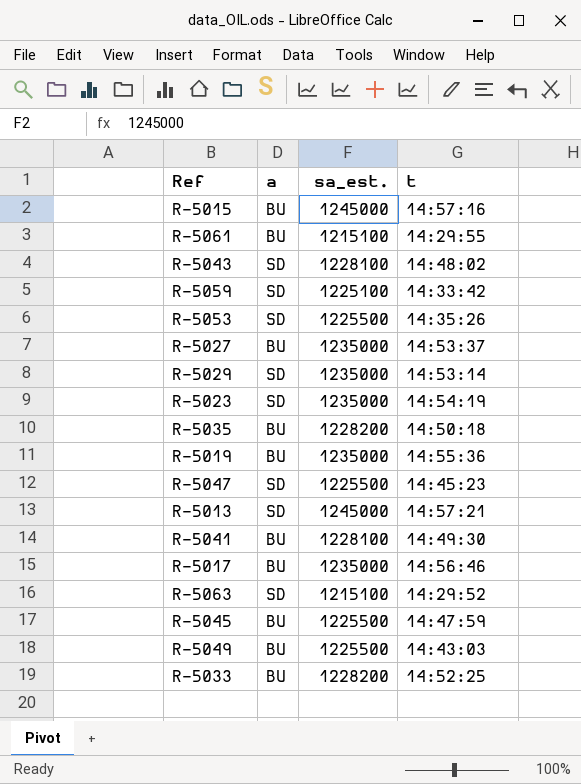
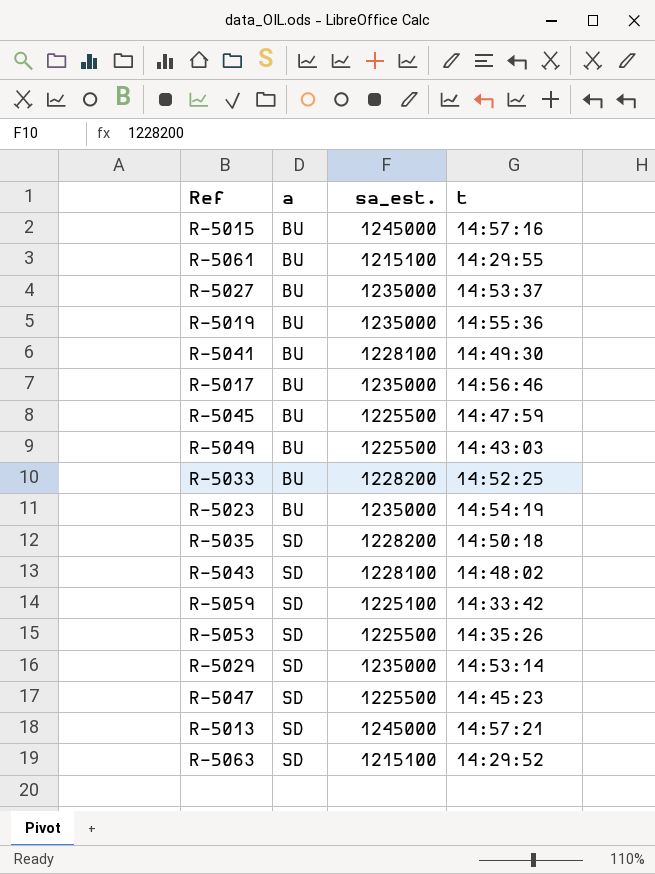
row order: none -> a ascending
R-5023 | a: SD -> BU
R-5035 | a: BU -> SD

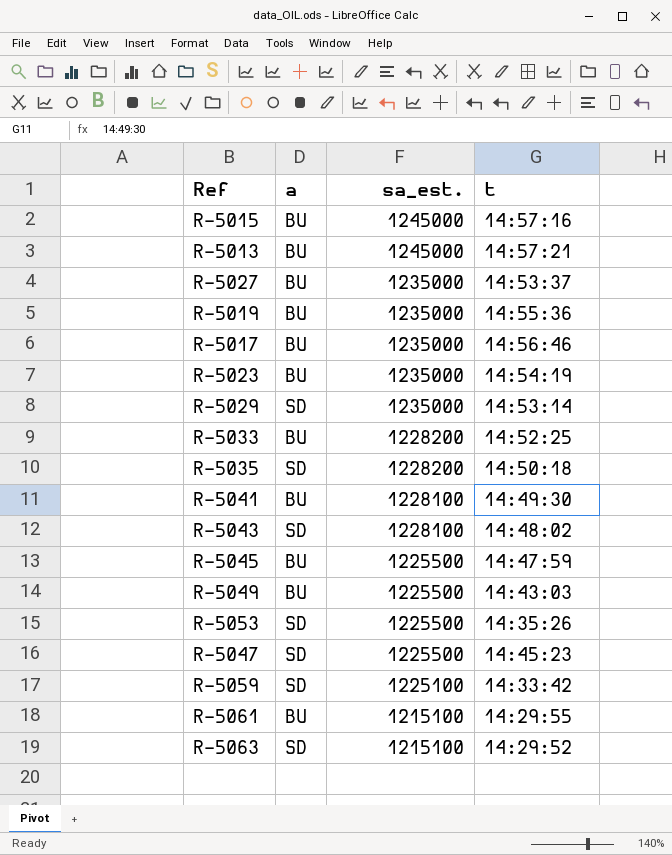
row order: a ascending -> sa_est. descending
R-5013 | a: SD -> BU

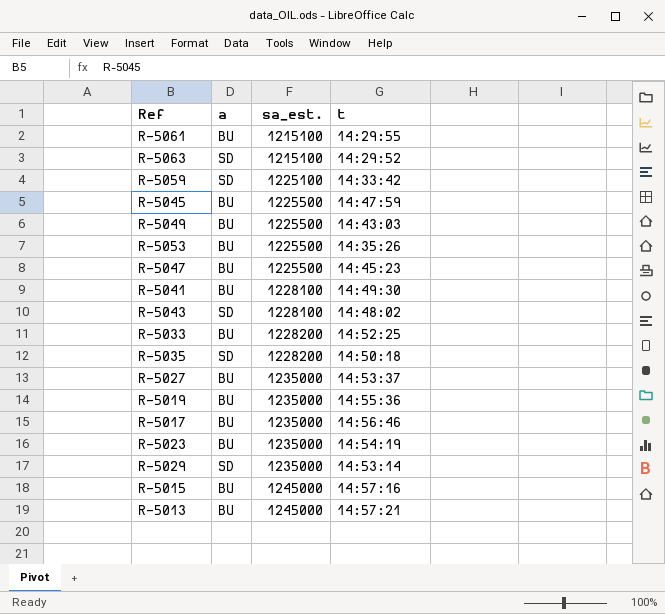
row order: sa_est. descending -> sa_est. ascending
R-5053 | a: SD -> BU
R-5047 | a: SD -> BU

